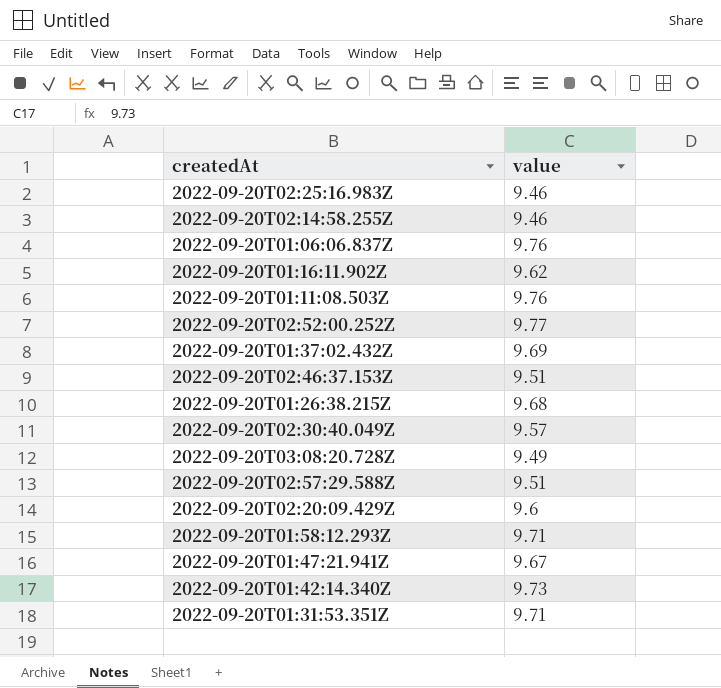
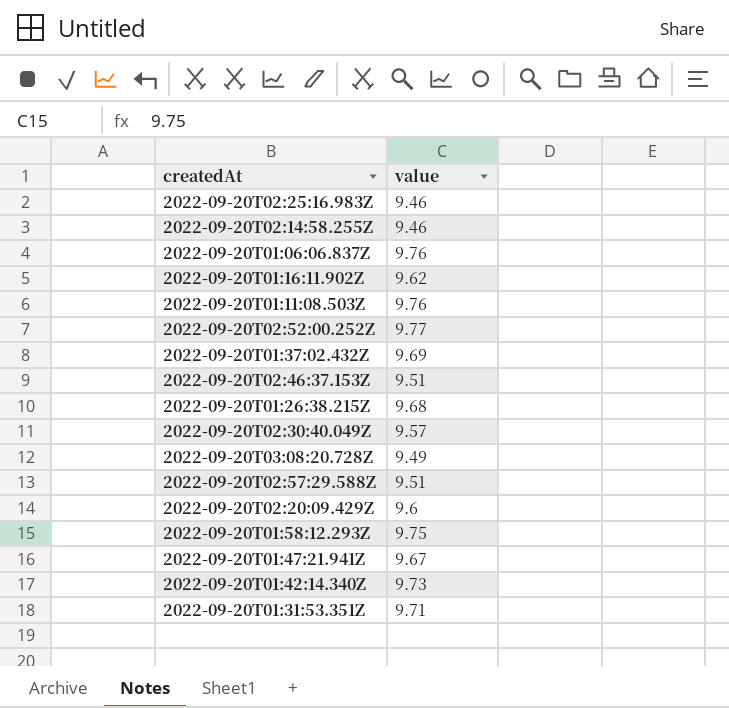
2022-09-20T01:58:12.293Z | value: 9.71 -> 9.75

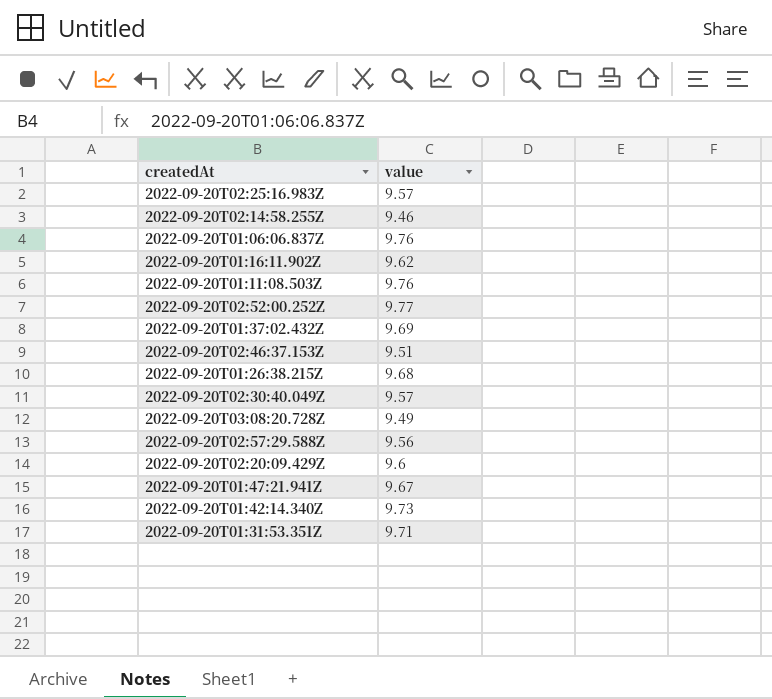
row 2022-09-20T01:58:12.293Z: 9.75 -> none
2022-09-20T02:25:16.983Z | value: 9.46 -> 9.57
2022-09-20T02:57:29.588Z | value: 9.51 -> 9.56

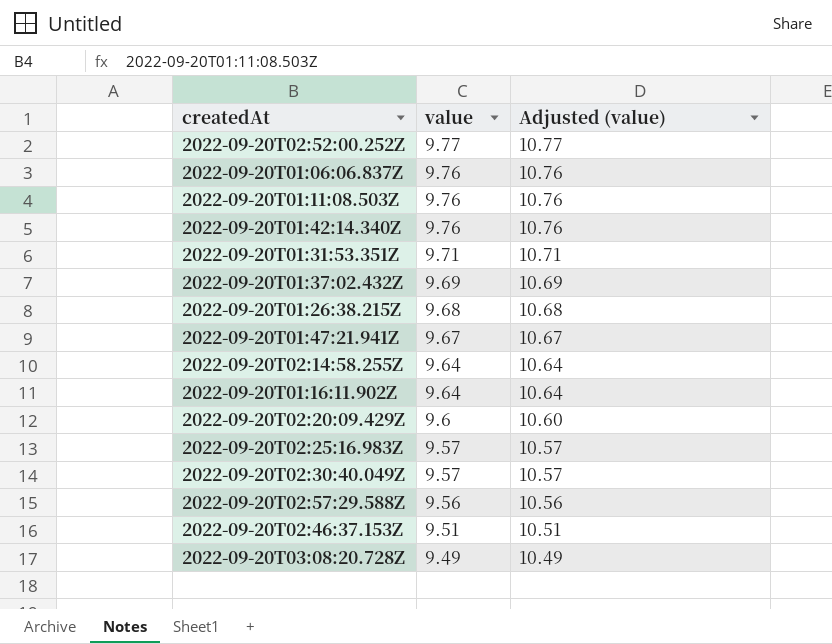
row order: none -> value descending
column Adjusted (value) | formula: none -> [value] + 1
2022-09-20T01:42:14.340Z | value: 9.73 -> 9.76
2022-09-20T02:14:58.255Z | value: 9.46 -> 9.64
2022-09-20T01:16:11.902Z | value: 9.62 -> 9.64

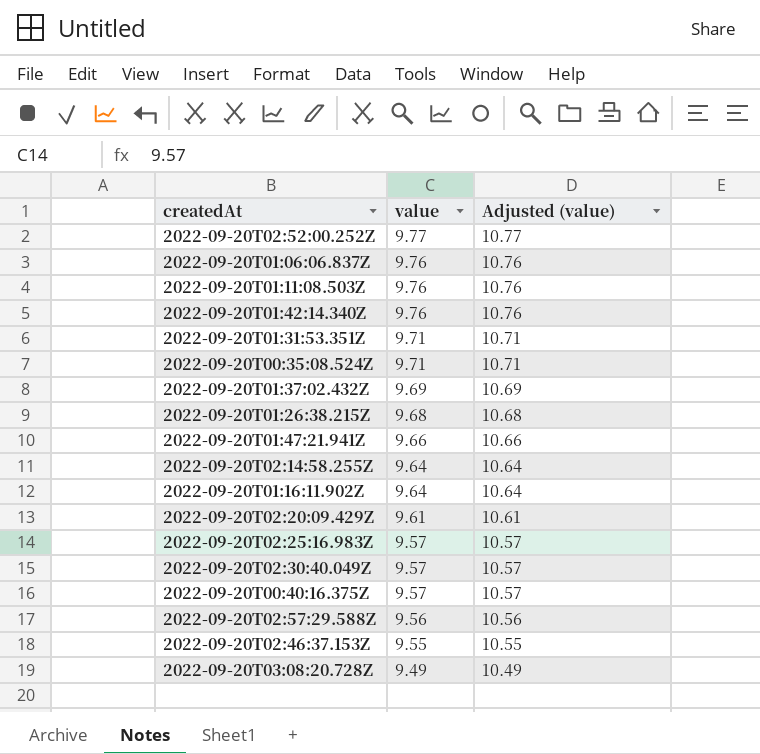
row 2022-09-20T00:35:08.524Z: none -> 9.71 | 10.71
2022-09-20T01:47:21.941Z | value: 9.67 -> 9.66
2022-09-20T01:47:21.941Z | Adjusted (value): 10.67 -> 10.66
2022-09-20T02:20:09.429Z | value: 9.6 -> 9.61
2022-09-20T02:20:09.429Z | Adjusted (value): 10.60 -> 10.61
row 2022-09-20T00:40:16.375Z: none -> 9.57 | 10.57
2022-09-20T02:46:37.153Z | value: 9.51 -> 9.55
2022-09-20T02:46:37.153Z | Adjusted (value): 10.51 -> 10.55

